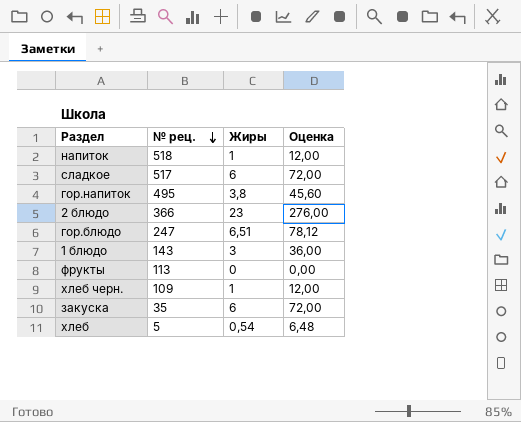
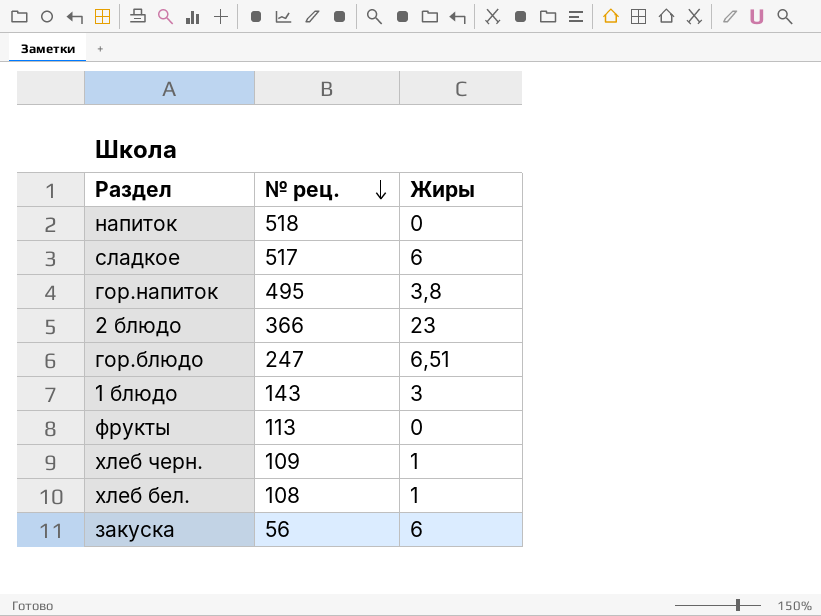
column Оценка | formula: [Жиры] * 12 -> none
row хлеб: 5 | 0,54 | 6,48 -> none
напиток | Жиры: 1 -> 0
row хлеб бел.: none -> 108 | 1
закуска | № рец.: 35 -> 56

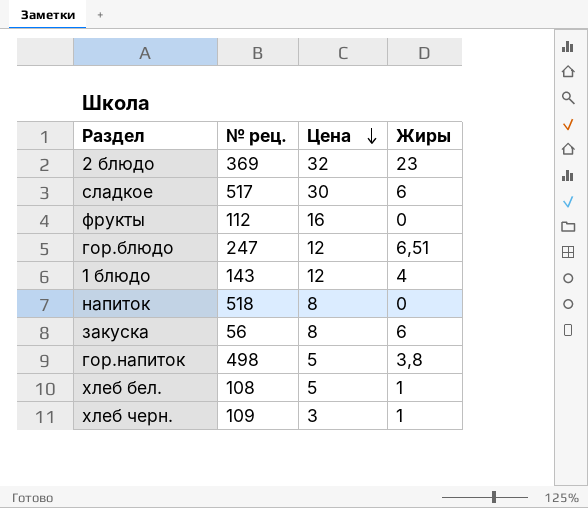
row order: № рец. descending -> Цена descending
column Цена | position: none -> 3
2 блюдо | № рец.: 366 -> 369
фрукты | № рец.: 113 -> 112
1 блюдо | Жиры: 3 -> 4
гор.напиток | № рец.: 495 -> 498

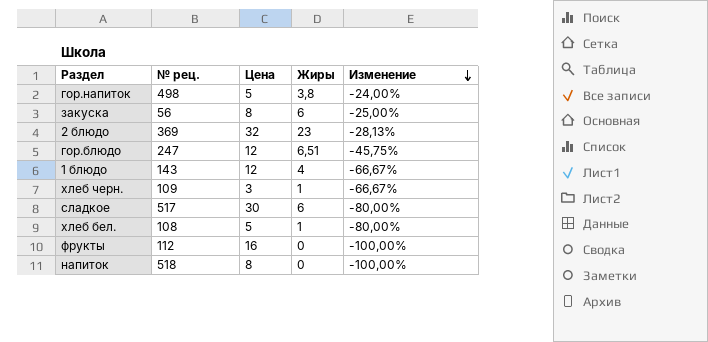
row order: Цена descending -> Изменение descending
column Изменение | formula: none -> ([Жиры] - [Цена]) / [Цена]

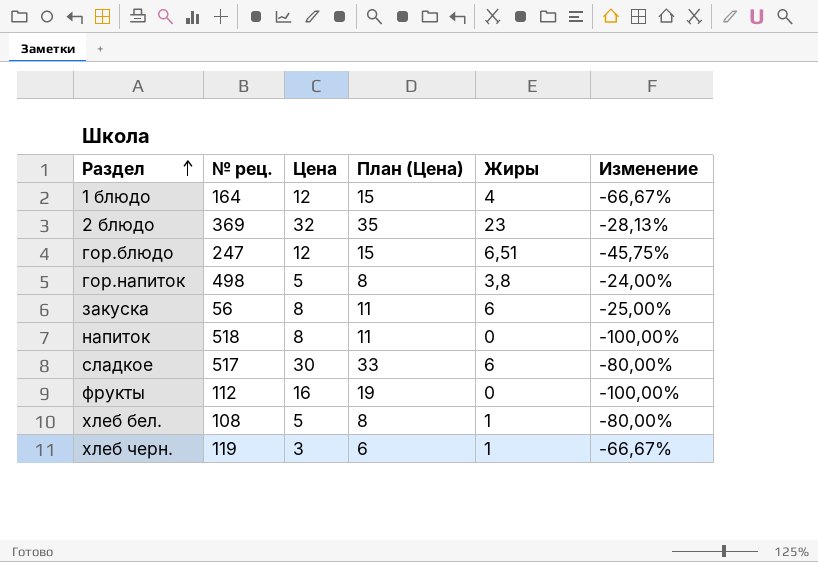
row order: Изменение descending -> Раздел ascending
column План (Цена) | formula: none -> [Цена] + 3
1 блюдо | № рец.: 143 -> 164
хлеб черн. | № рец.: 109 -> 119

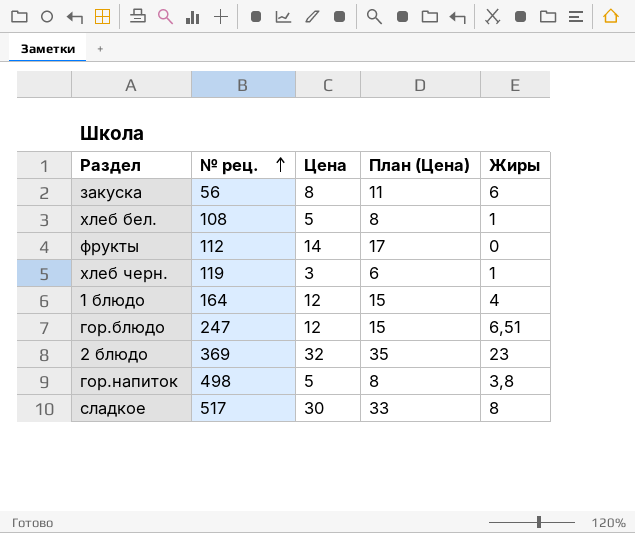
row order: Раздел ascending -> № рец. ascending
column Изменение | formula: ([Жиры] - [Цена]) / [Цена] -> none
row напиток: 518 | 8 | 11 | 0 | -100,00% -> none
фрукты | Цена: 16 -> 14
фрукты | План (Цена): 19 -> 17
сладкое | Жиры: 6 -> 8

